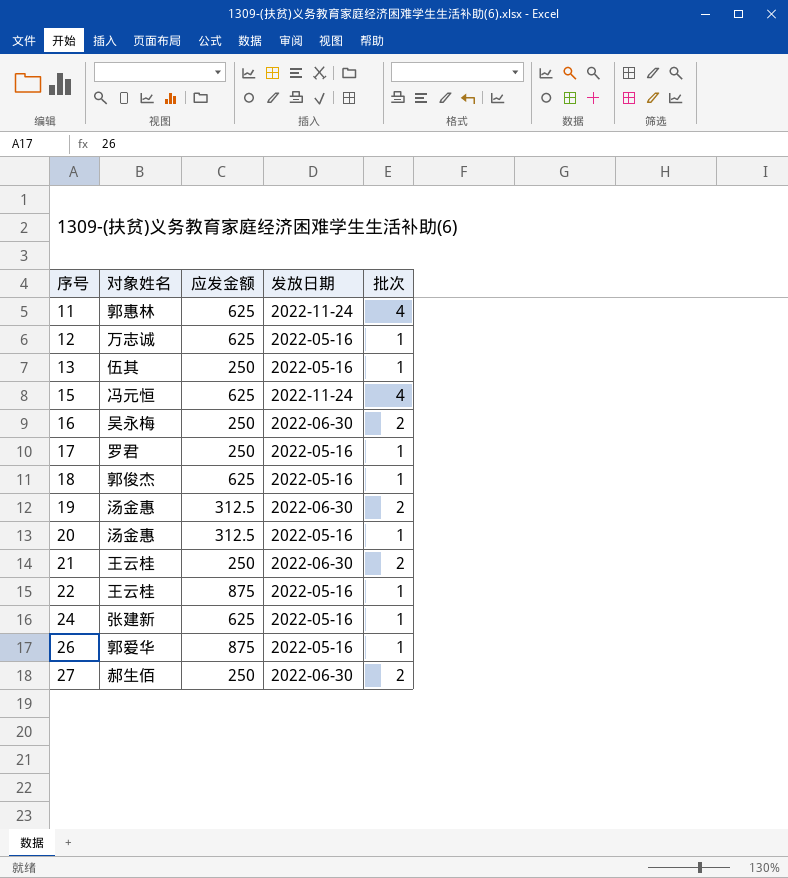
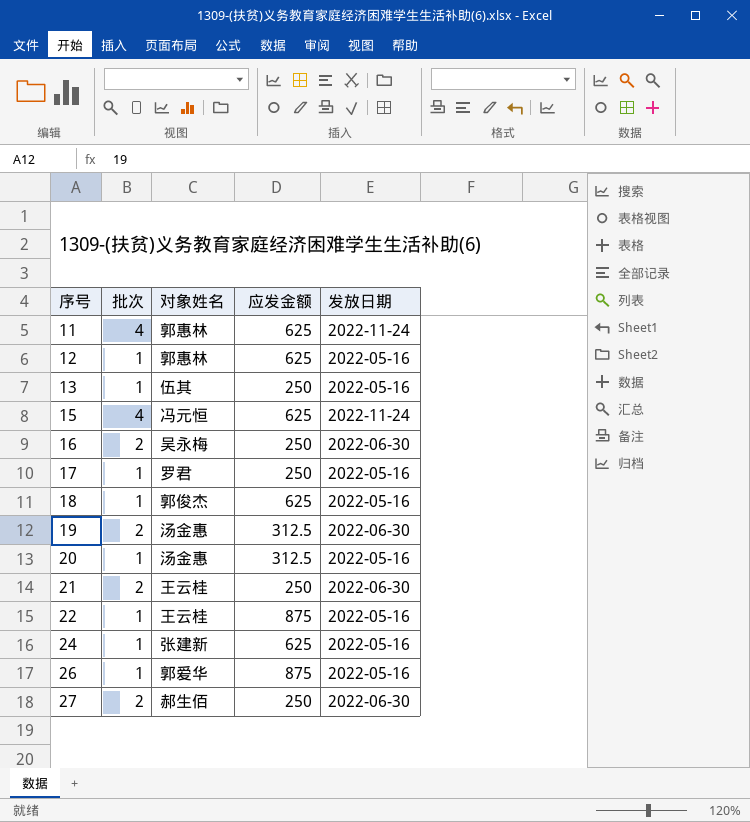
column 批次 | position: 5 -> 2
12 | 对象姓名: 万志诚 -> 郭惠林

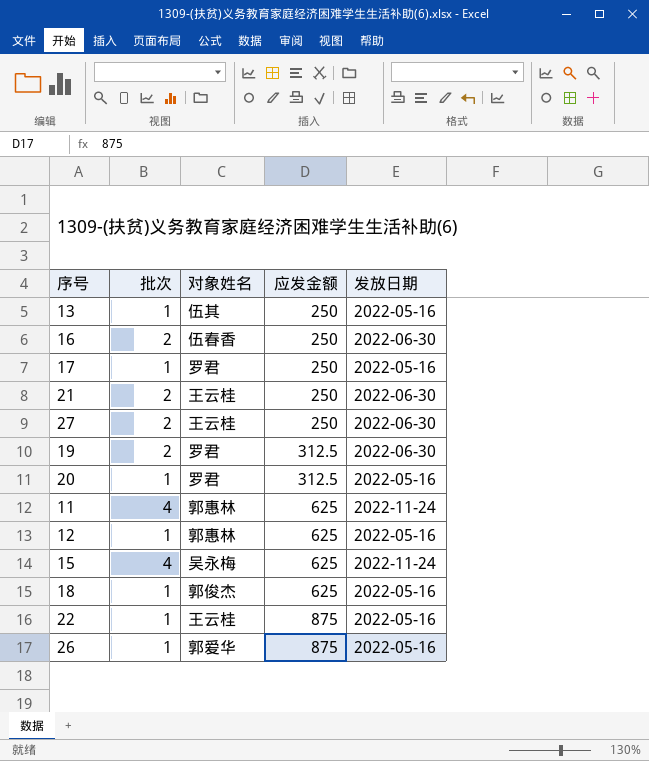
row order: 序号 ascending -> 应发金额 ascending
row 24: 1 | 张建新 | 625 | 2022-05-16 -> none
16 | 对象姓名: 吴永梅 -> 伍春香
27 | 对象姓名: 郝生佰 -> 王云桂
19 | 对象姓名: 汤金惠 -> 罗君
20 | 对象姓名: 汤金惠 -> 罗君
15 | 对象姓名: 冯元恒 -> 吴永梅

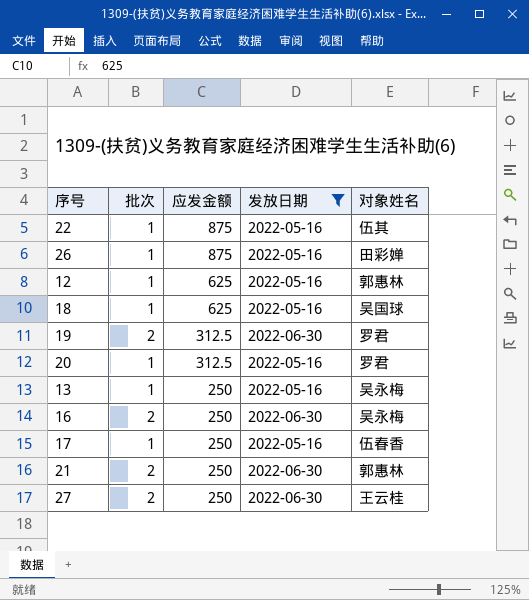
filter: none -> 发放日期 != 2022-11-24
row order: 应发金额 ascending -> 应发金额 descending
column 对象姓名 | position: 3 -> 5
22 | 对象姓名: 王云桂 -> 伍其
26 | 对象姓名: 郭爱华 -> 田彩婵
18 | 对象姓名: 郭俊杰 -> 吴国球
13 | 对象姓名: 伍其 -> 吴永梅
16 | 对象姓名: 伍春香 -> 吴永梅
17 | 对象姓名: 罗君 -> 伍春香
21 | 对象姓名: 王云桂 -> 郭惠林

